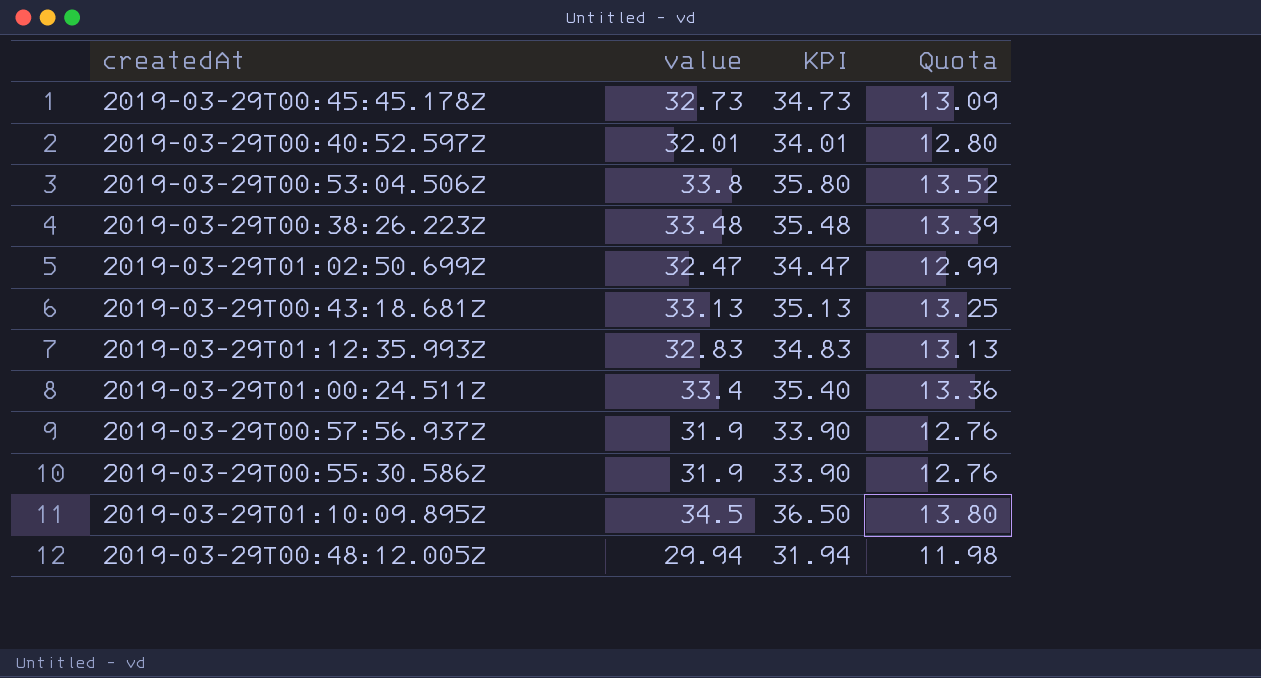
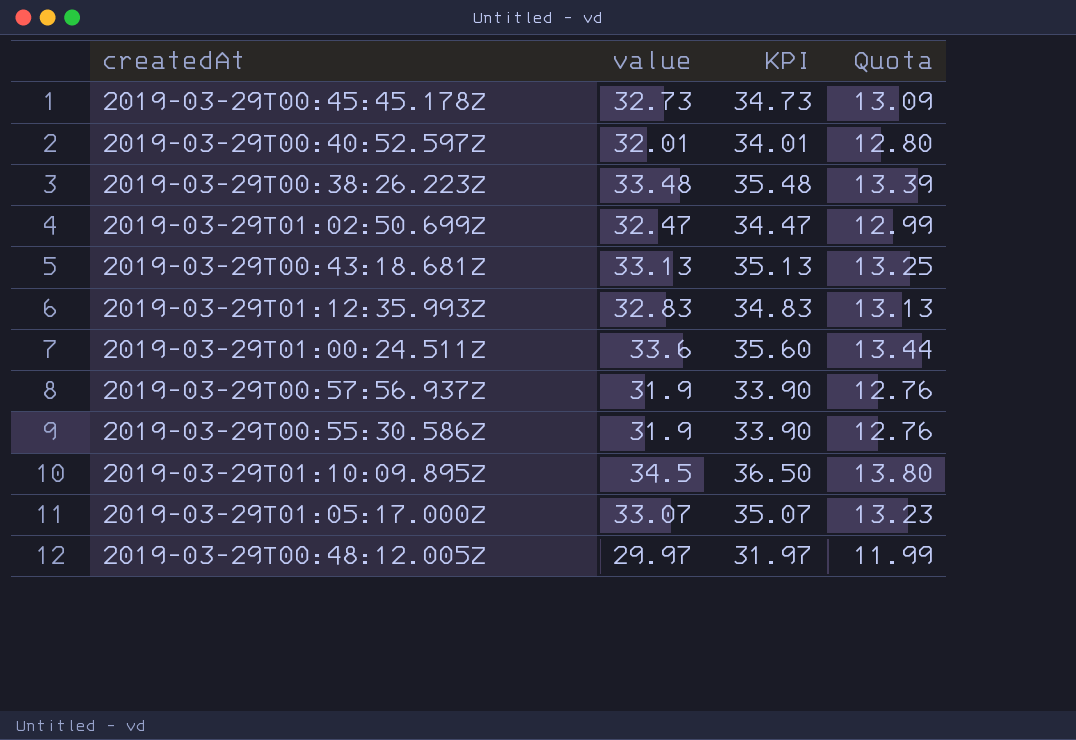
row 2019-03-29T00:53:04.506Z: 33.8 | 35.80 | 13.52 -> none
2019-03-29T01:00:24.511Z | value: 33.4 -> 33.6
2019-03-29T01:00:24.511Z | KPI: 35.40 -> 35.60
2019-03-29T01:00:24.511Z | Quota: 13.36 -> 13.44
row 2019-03-29T01:05:17.000Z: none -> 33.07 | 35.07 | 13.23
2019-03-29T00:48:12.005Z | value: 29.94 -> 29.97
2019-03-29T00:48:12.005Z | KPI: 31.94 -> 31.97
2019-03-29T00:48:12.005Z | Quota: 11.98 -> 11.99

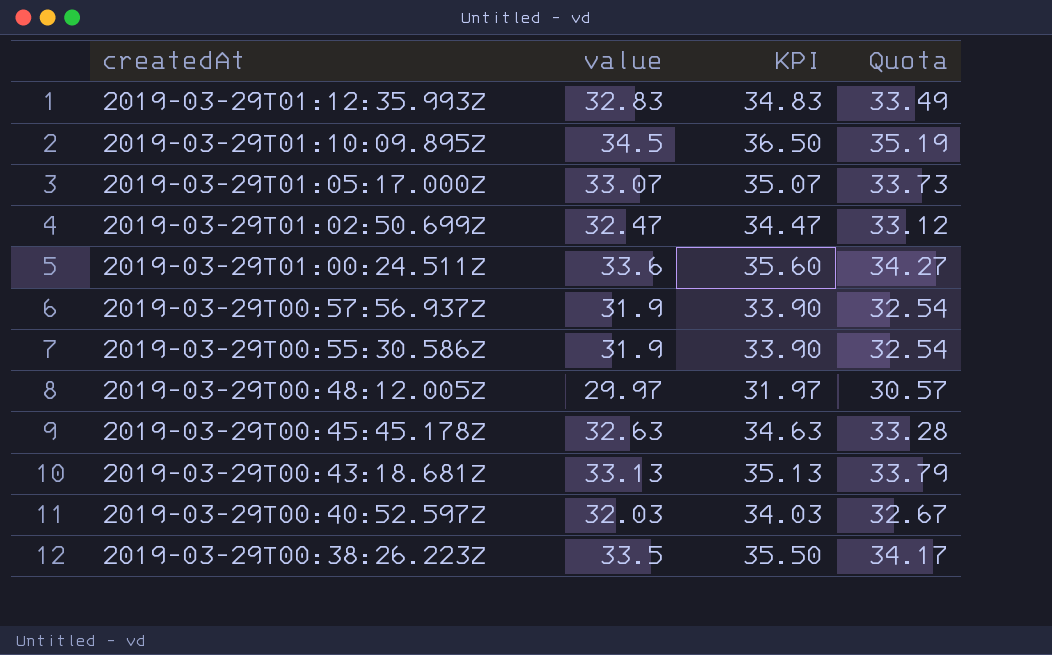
row order: none -> createdAt descending
column Quota | formula: [value] * 0.4 -> [value] * 1.02
2019-03-29T00:45:45.178Z | value: 32.73 -> 32.63
2019-03-29T00:45:45.178Z | KPI: 34.73 -> 34.63
2019-03-29T00:40:52.597Z | value: 32.01 -> 32.03
2019-03-29T00:40:52.597Z | KPI: 34.01 -> 34.03
2019-03-29T00:38:26.223Z | value: 33.48 -> 33.5
2019-03-29T00:38:26.223Z | KPI: 35.48 -> 35.50

